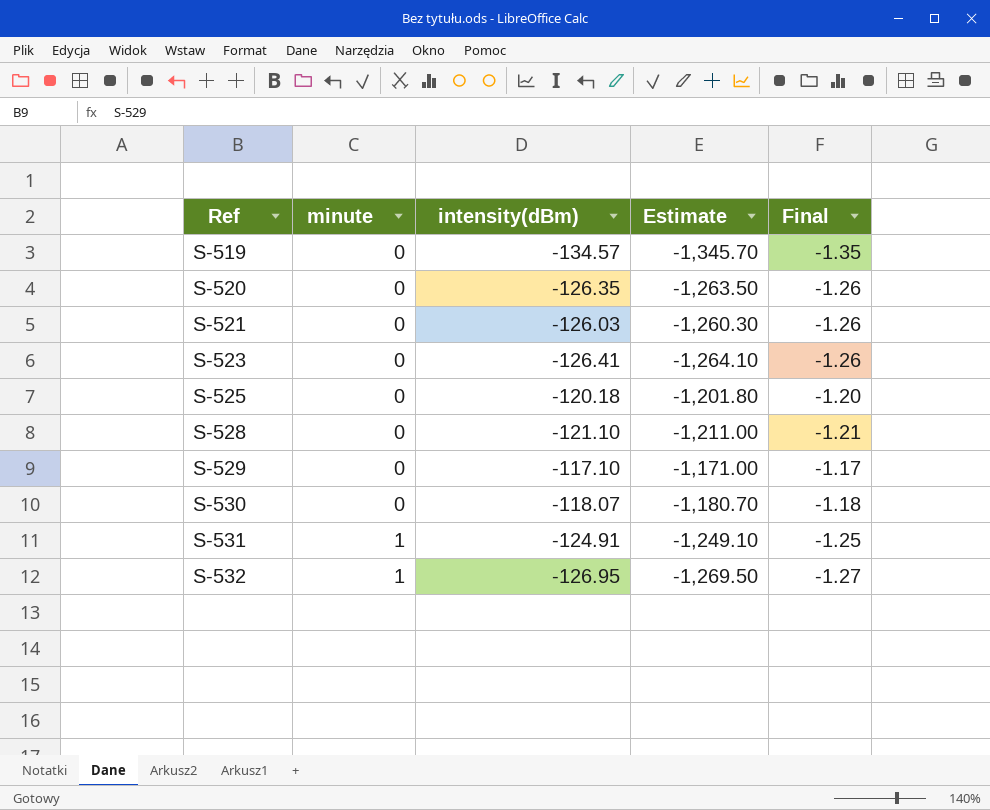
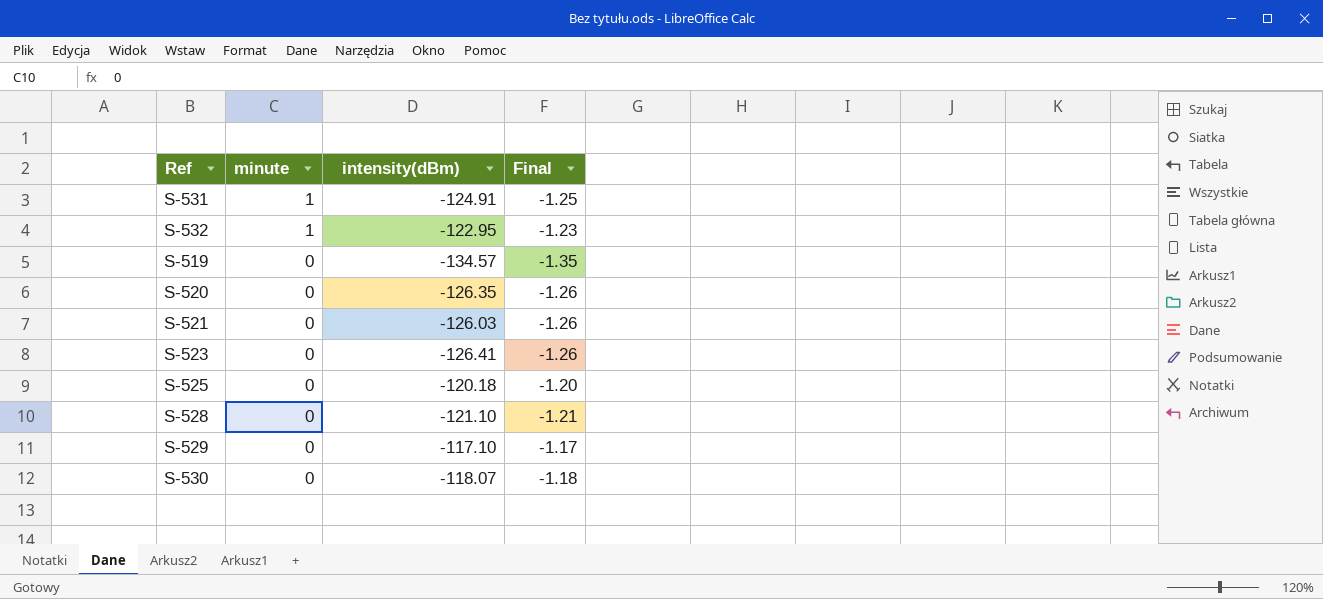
row order: Ref ascending -> minute descending
column Estimate | formula: [intensity(dBm)] * 10 -> none
S-532 | intensity(dBm): -126.95 -> -122.95
S-532 | Final: -1.27 -> -1.23

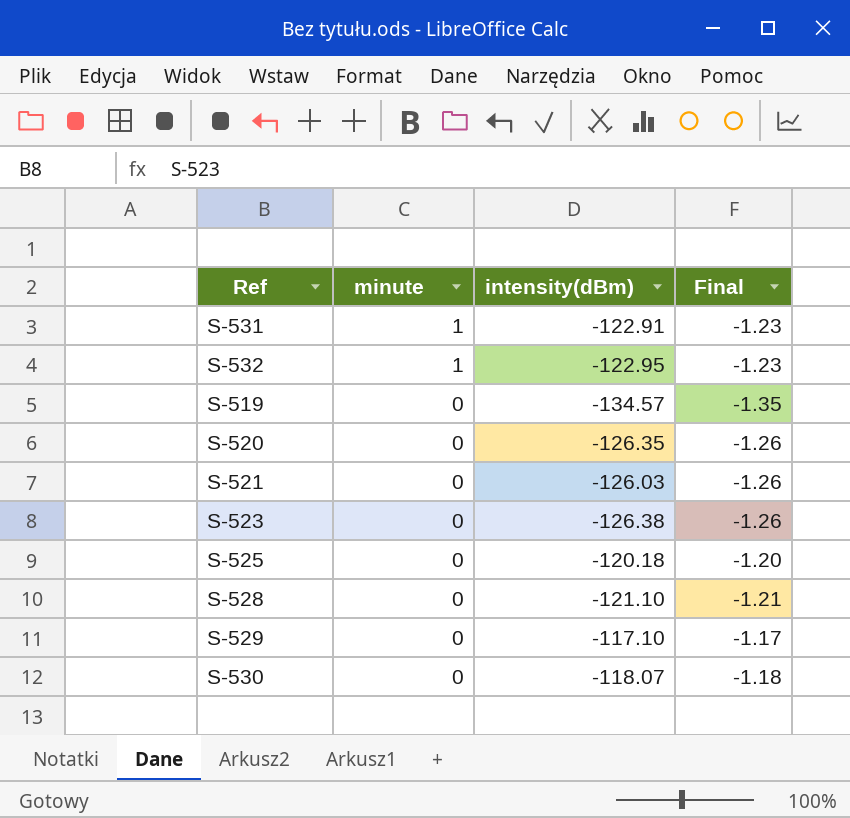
S-531 | intensity(dBm): -124.91 -> -122.91
S-531 | Final: -1.25 -> -1.23
S-523 | intensity(dBm): -126.41 -> -126.38

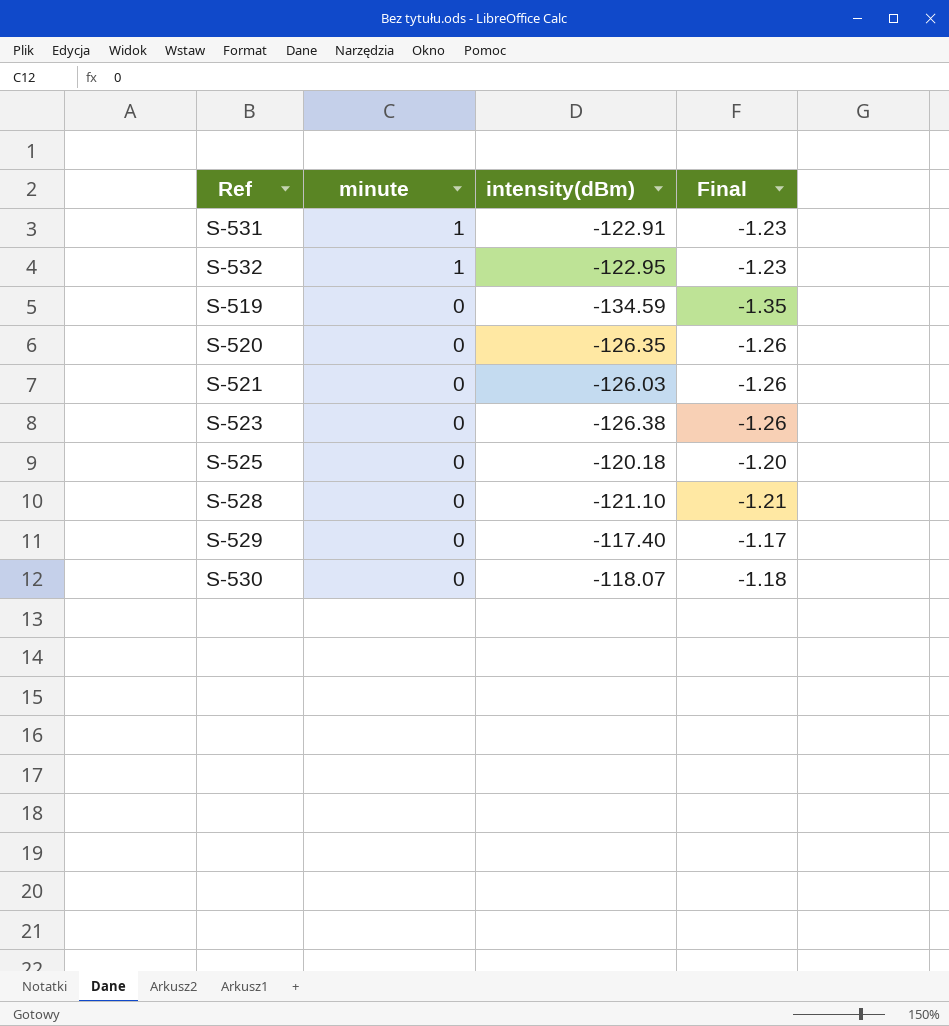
S-519 | intensity(dBm): -134.57 -> -134.59
S-529 | intensity(dBm): -117.10 -> -117.40

